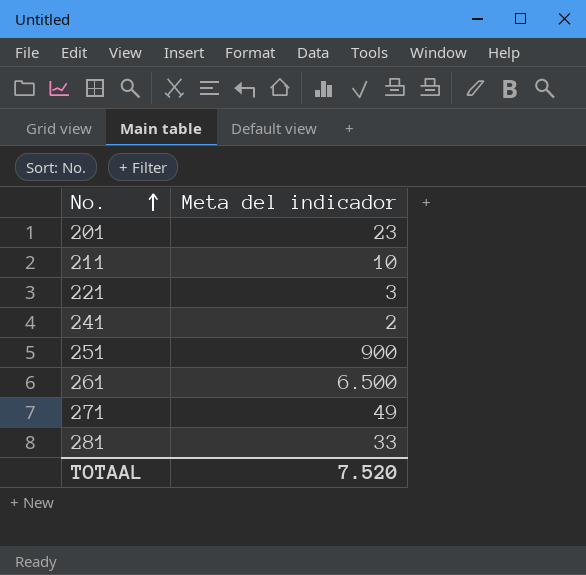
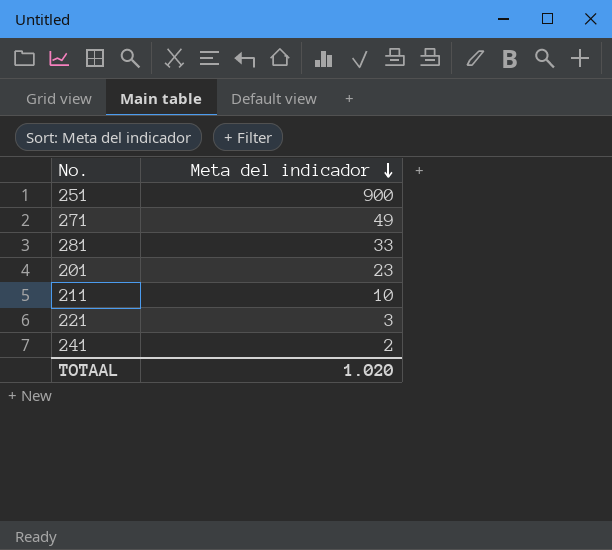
row order: No. ascending -> Meta del indicador descending
row 261: 6.500 -> none
TOTAAL | Meta del indicador: 7.520 -> 1.020

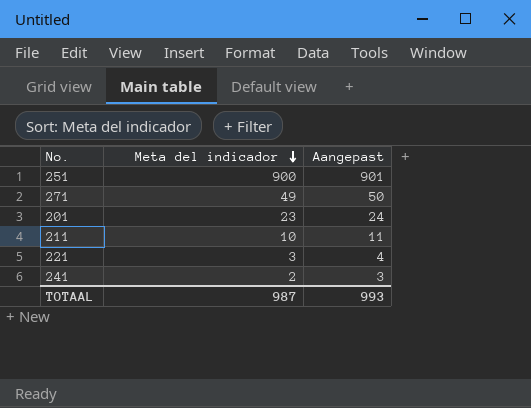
column Aangepast | formula: none -> [Meta del indicador] + 1
row 281: 33 -> none
TOTAAL | Meta del indicador: 1.020 -> 987

